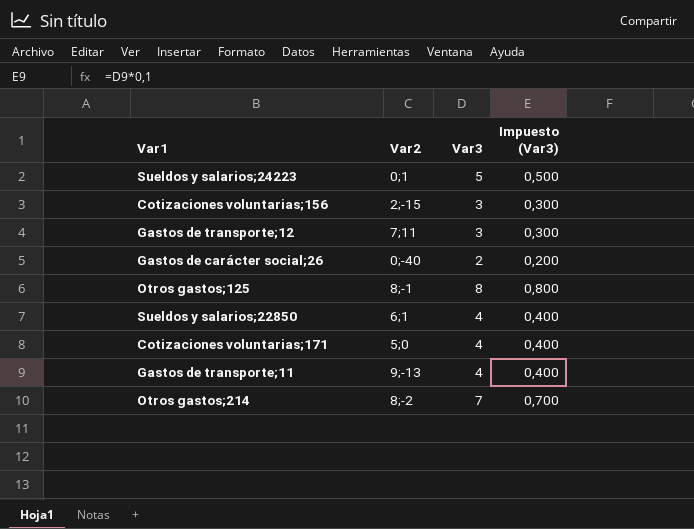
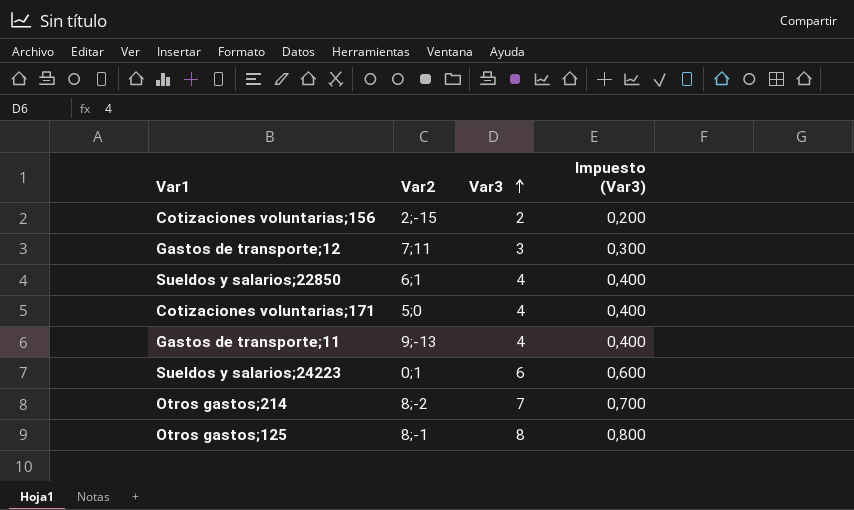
row order: none -> Var3 ascending
row Gastos de carácter social;26: 0;-40 | 2 | 0,200 -> none
Cotizaciones voluntarias;156 | Var3: 3 -> 2
Cotizaciones voluntarias;156 | Impuesto (Var3): 0,300 -> 0,200
Sueldos y salarios;24223 | Var3: 5 -> 6
Sueldos y salarios;24223 | Impuesto (Var3): 0,500 -> 0,600

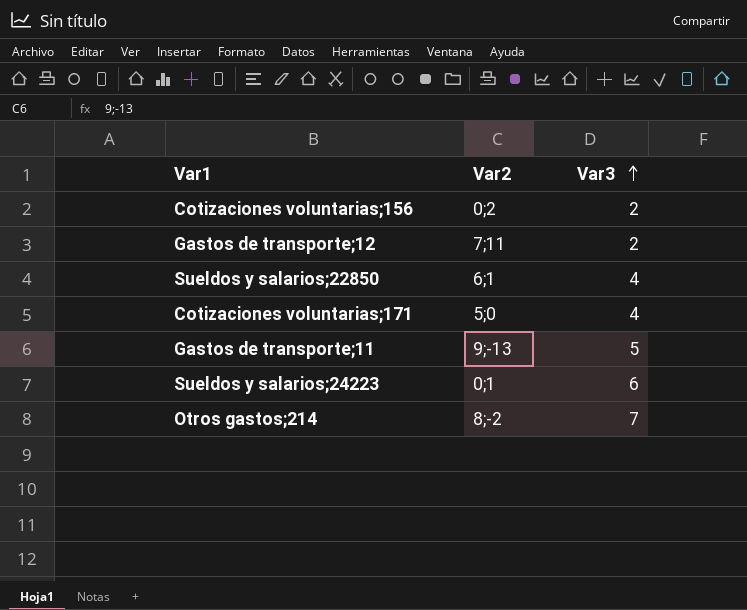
column Impuesto (Var3) | formula: [Var3] * 0,1 -> none
row Otros gastos;125: 8;-1 | 8 | 0,800 -> none
Cotizaciones voluntarias;156 | Var2: 2;-15 -> 0;2
Gastos de transporte;12 | Var3: 3 -> 2
Gastos de transporte;11 | Var3: 4 -> 5

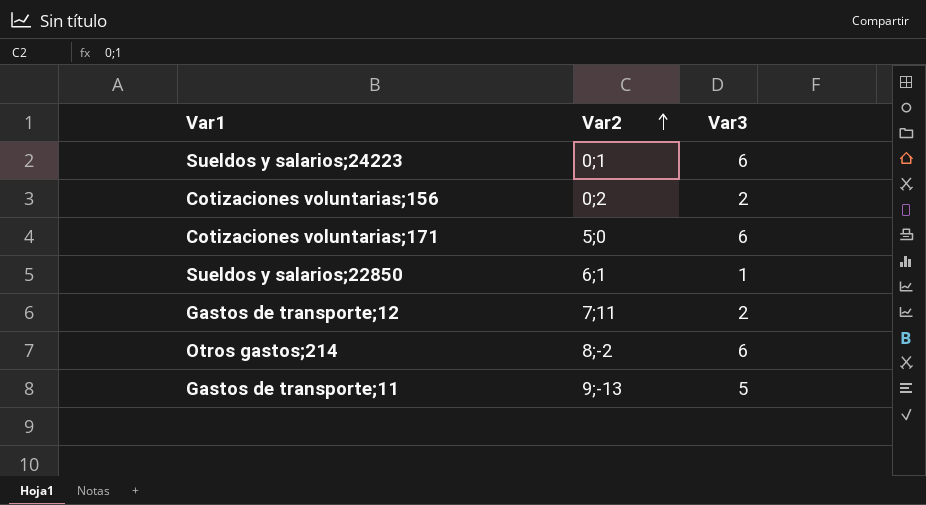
row order: Var3 ascending -> Var2 ascending
Cotizaciones voluntarias;171 | Var3: 4 -> 6
Sueldos y salarios;22850 | Var3: 4 -> 1
Otros gastos;214 | Var3: 7 -> 6

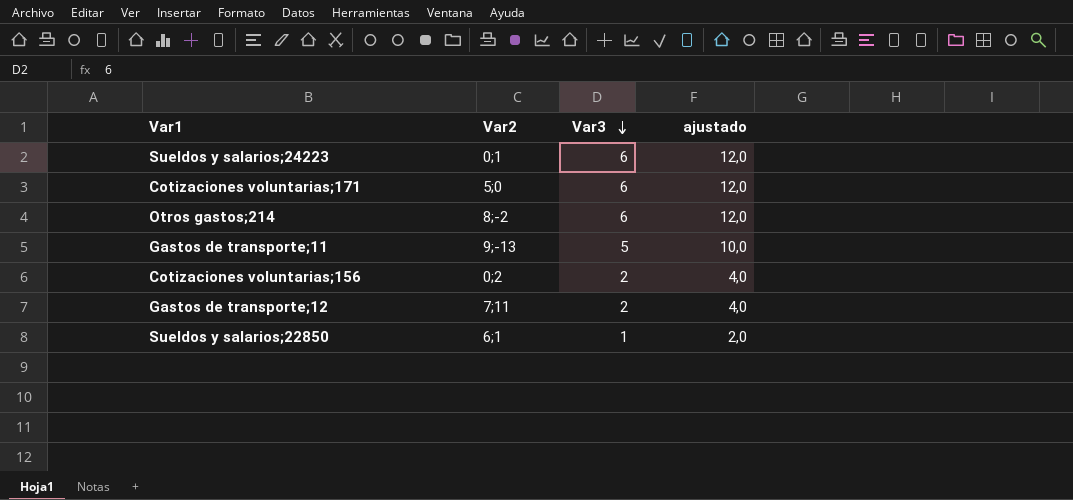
row order: Var2 ascending -> Var3 descending
column ajustado | formula: none -> [Var3] * 2

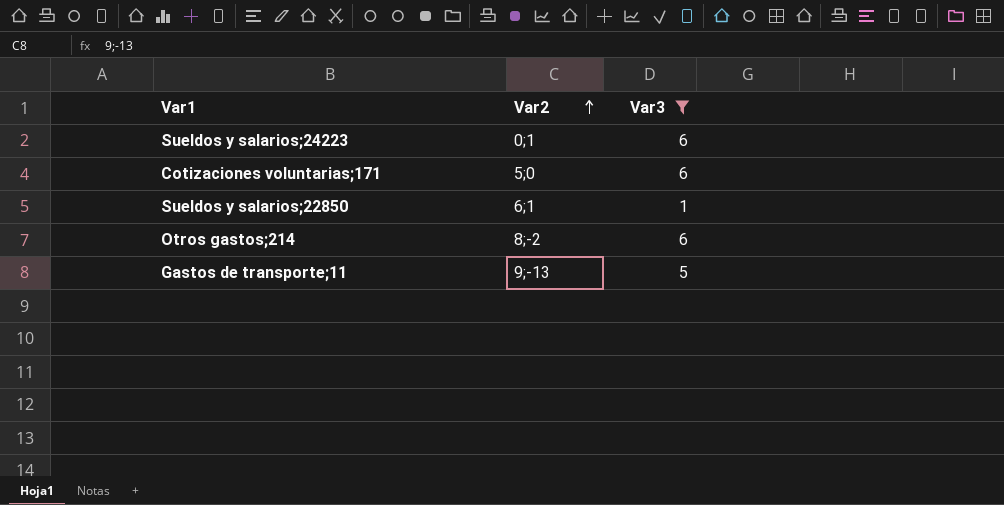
filter: none -> Var3 != 2
row order: Var3 descending -> Var2 ascending
column ajustado | formula: [Var3] * 2 -> none

